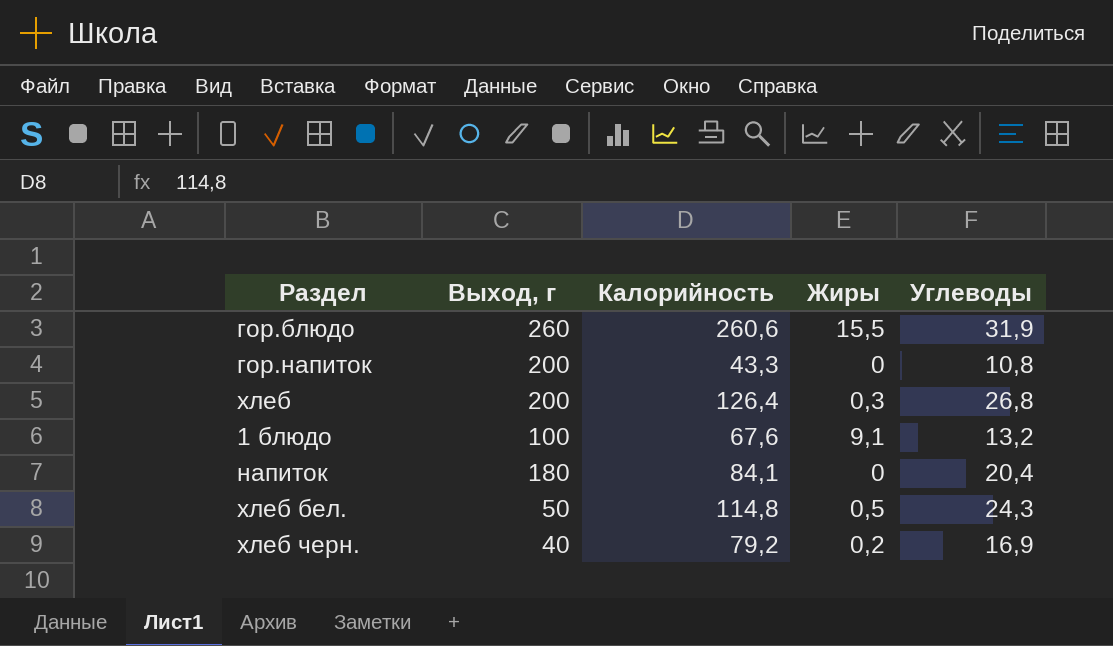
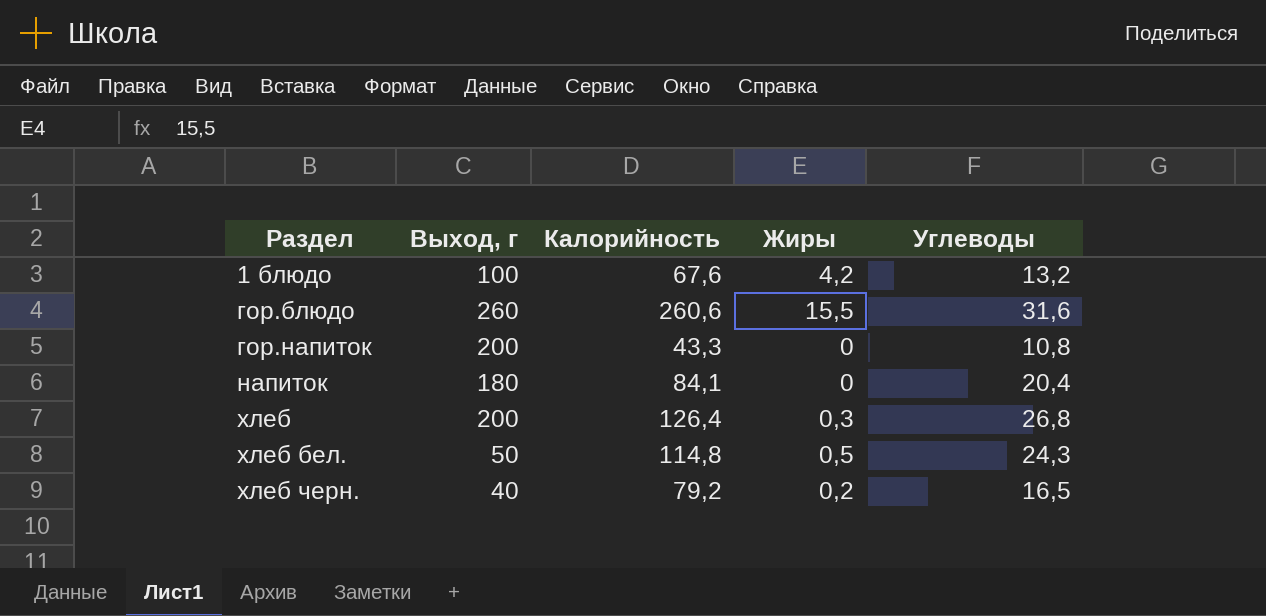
row order: none -> Раздел ascending
1 блюдо | Жиры: 9,1 -> 4,2
гор.блюдо | Углеводы: 31,9 -> 31,6
хлеб черн. | Углеводы: 16,9 -> 16,5

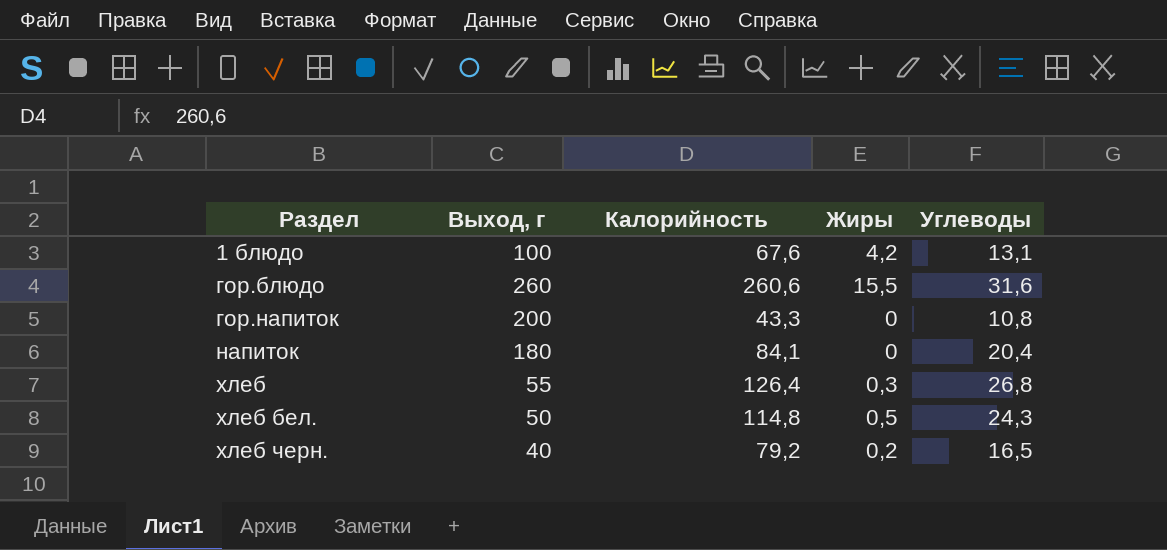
1 блюдо | Углеводы: 13,2 -> 13,1
хлеб | Выход, г: 200 -> 55

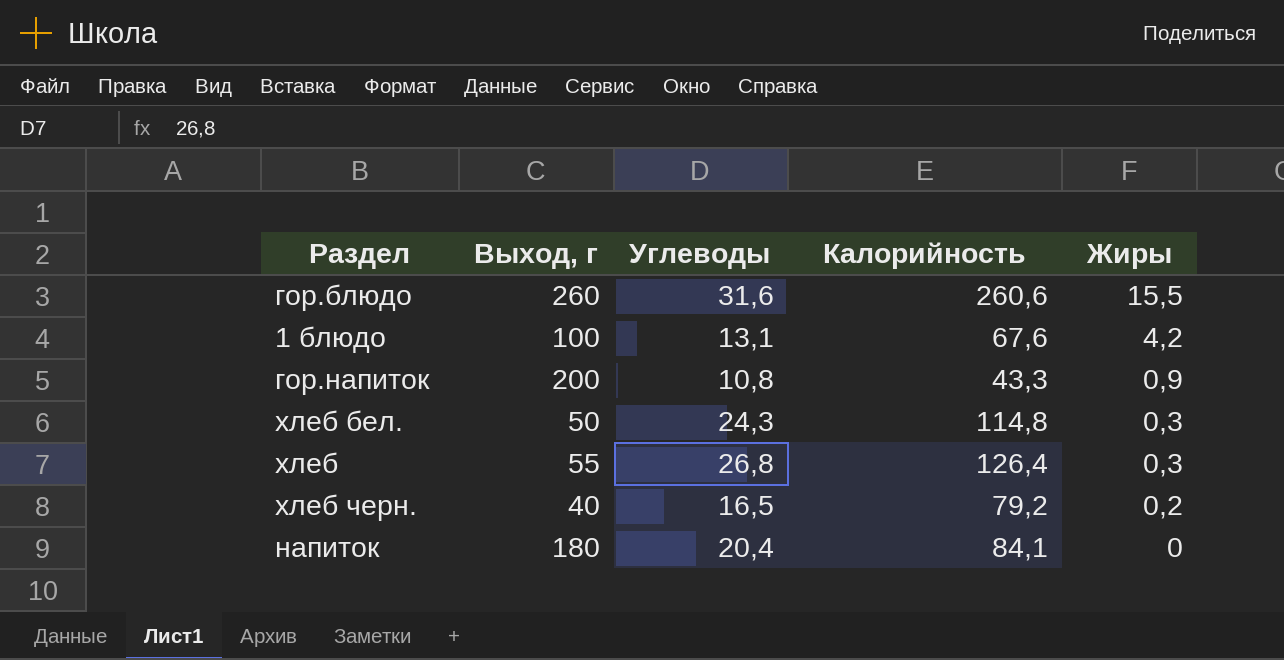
row order: Раздел ascending -> Жиры descending
column Углеводы | position: 5 -> 3
гор.напиток | Жиры: 0 -> 0,9
хлеб бел. | Жиры: 0,5 -> 0,3

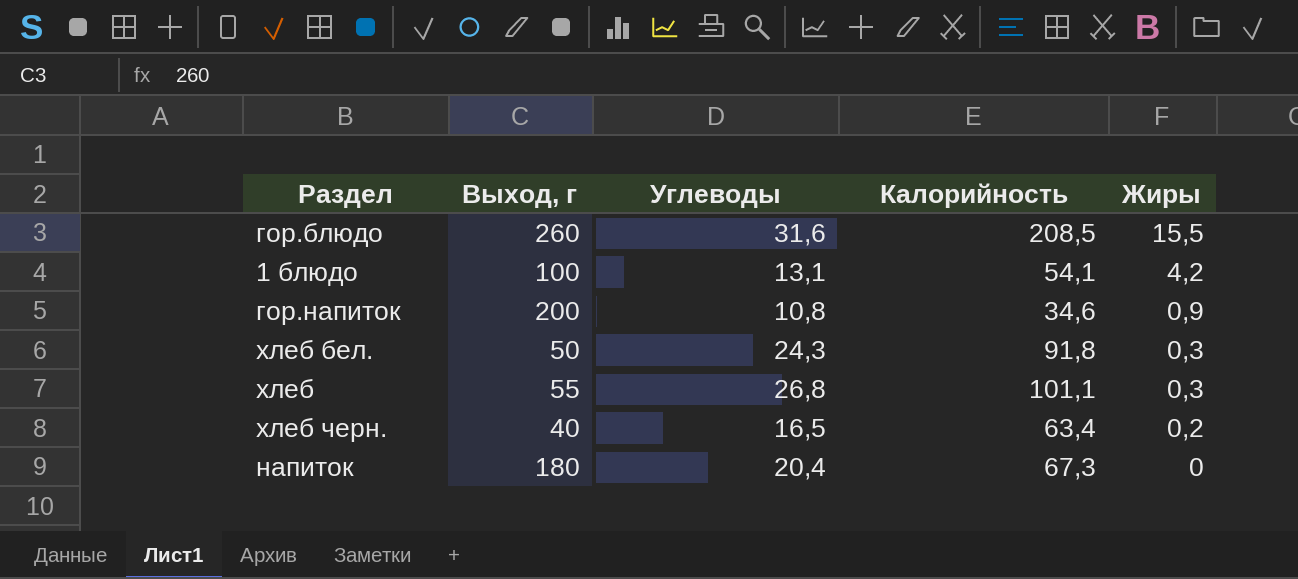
гор.блюдо | Калорийность: 260,6 -> 208,5
1 блюдо | Калорийность: 67,6 -> 54,1
гор.напиток | Калорийность: 43,3 -> 34,6
хлеб бел. | Калорийность: 114,8 -> 91,8
хлеб | Калорийность: 126,4 -> 101,1
хлеб черн. | Калорийность: 79,2 -> 63,4
напиток | Калорийность: 84,1 -> 67,3

